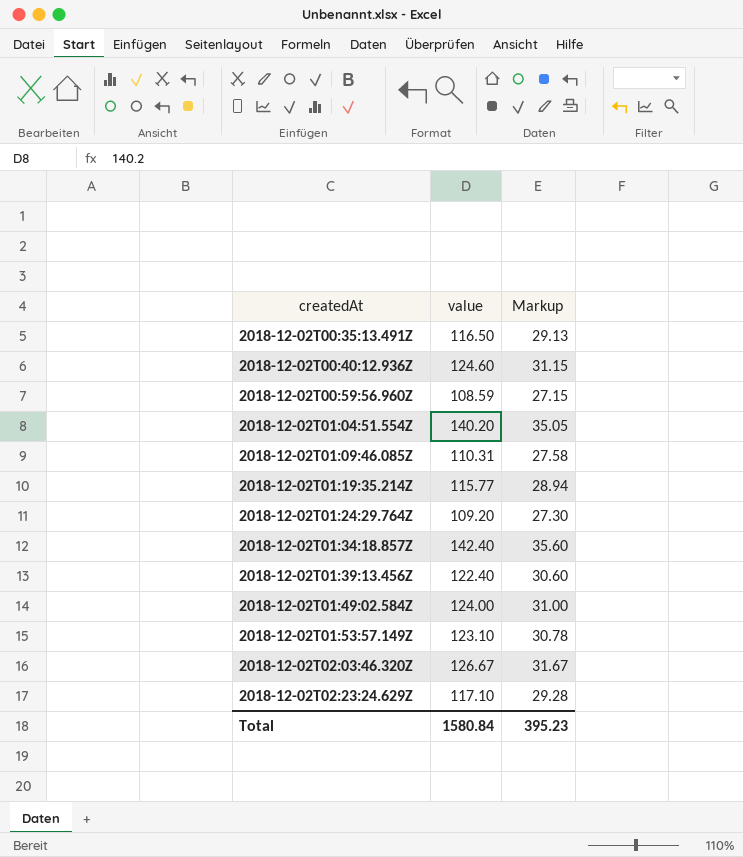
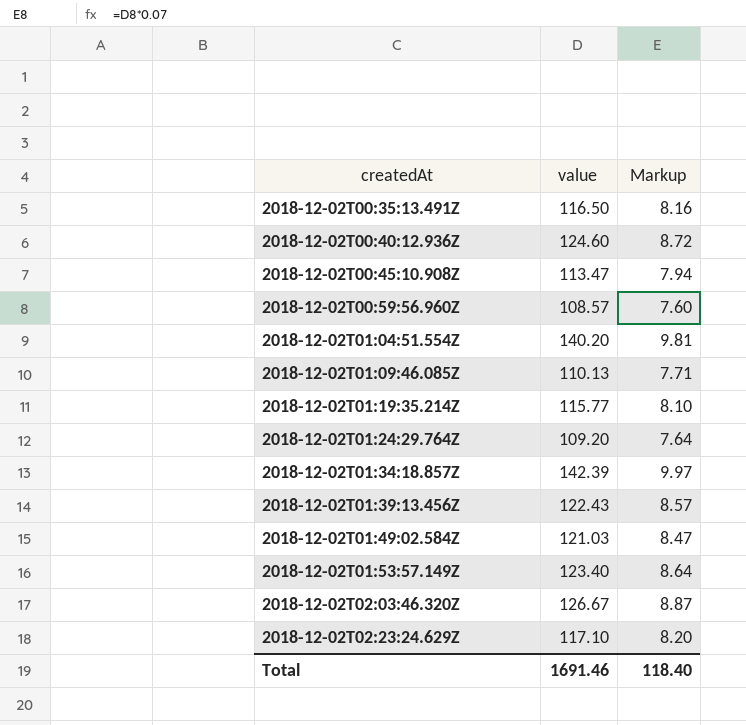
column Markup | formula: [value] * 0.25 -> [value] * 0.07
row 2018-12-02T00:45:10.908Z: none -> 113.47 | 7.94
2018-12-02T00:59:56.960Z | value: 108.59 -> 108.57
2018-12-02T01:09:46.085Z | value: 110.31 -> 110.13
2018-12-02T01:34:18.857Z | value: 142.40 -> 142.39
2018-12-02T01:39:13.456Z | value: 122.40 -> 122.43
2018-12-02T01:49:02.584Z | value: 124.00 -> 121.03
2018-12-02T01:53:57.149Z | value: 123.10 -> 123.40
Total | value: 1580.84 -> 1691.46
Total | Markup: 395.23 -> 118.40

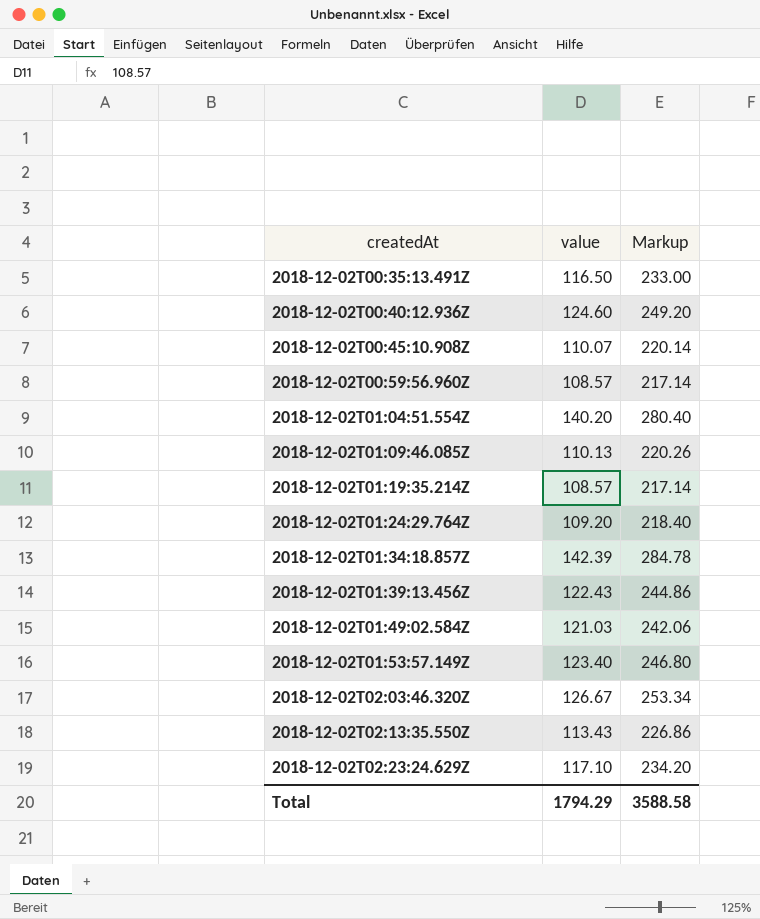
column Markup | formula: [value] * 0.07 -> [value] * 2
2018-12-02T00:45:10.908Z | value: 113.47 -> 110.07
2018-12-02T01:19:35.214Z | value: 115.77 -> 108.57
row 2018-12-02T02:13:35.550Z: none -> 113.43 | 226.86
Total | value: 1691.46 -> 1794.29
Total | Markup: 118.40 -> 3588.58

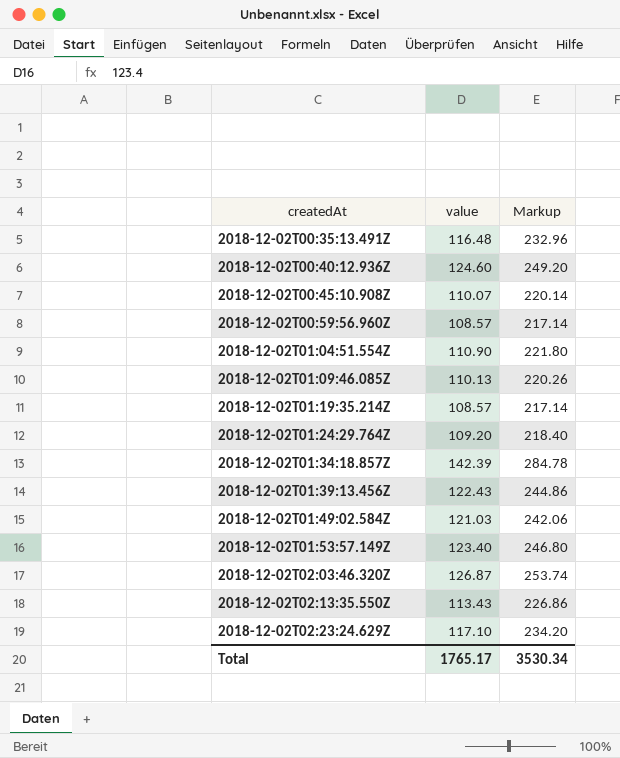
2018-12-02T00:35:13.491Z | value: 116.50 -> 116.48
2018-12-02T00:35:13.491Z | Markup: 233.00 -> 232.96
2018-12-02T01:04:51.554Z | value: 140.20 -> 110.90
2018-12-02T01:04:51.554Z | Markup: 280.40 -> 221.80
2018-12-02T02:03:46.320Z | value: 126.67 -> 126.87
2018-12-02T02:03:46.320Z | Markup: 253.34 -> 253.74
Total | value: 1794.29 -> 1765.17
Total | Markup: 3588.58 -> 3530.34

